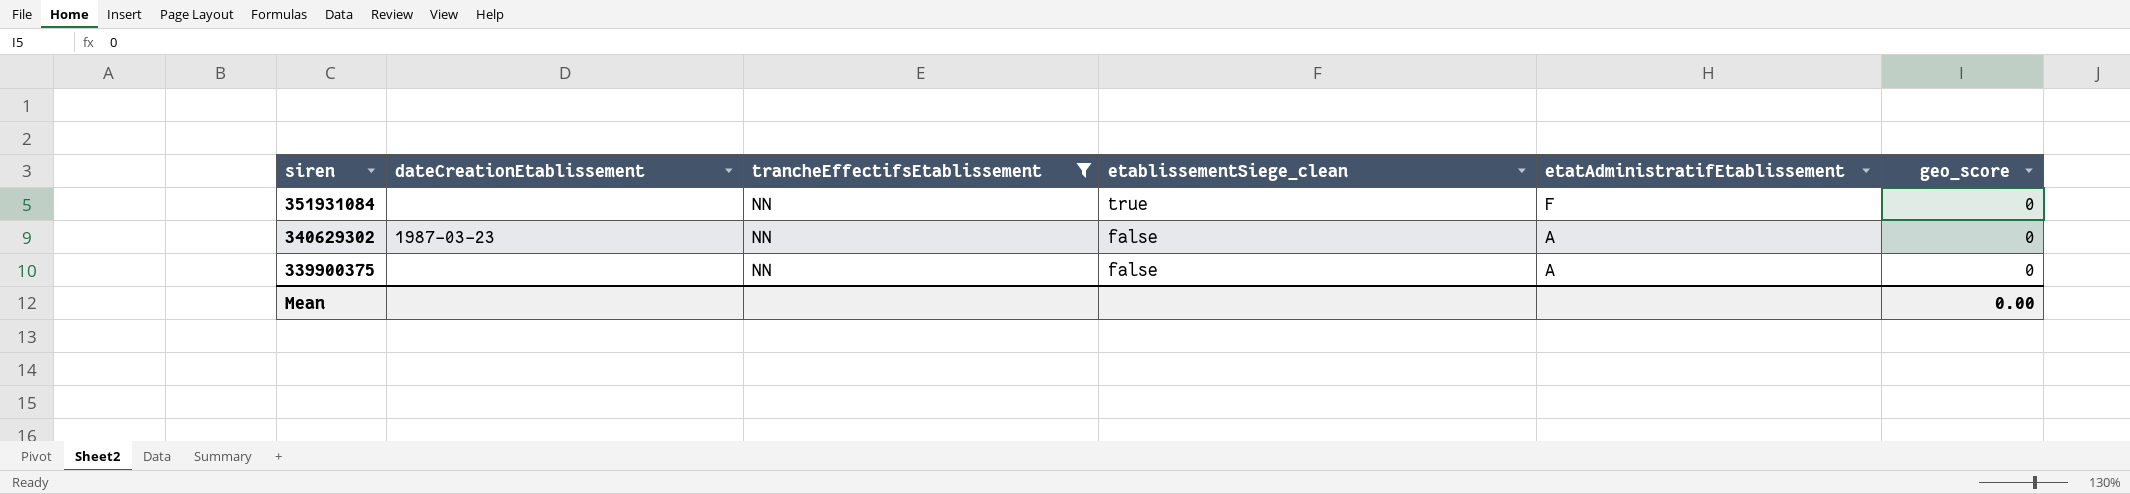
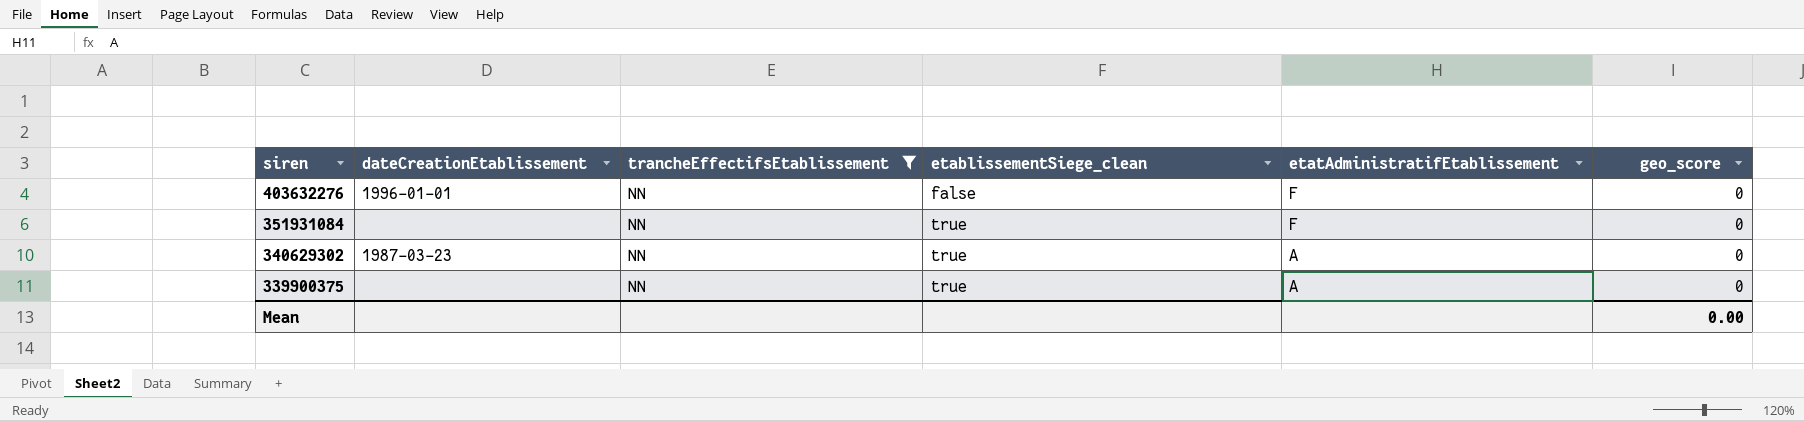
row 403632276: none -> 1996-01-01 | NN | false | F | 0
340629302 | etablissementSiege_clean: false -> true
339900375 | etablissementSiege_clean: false -> true

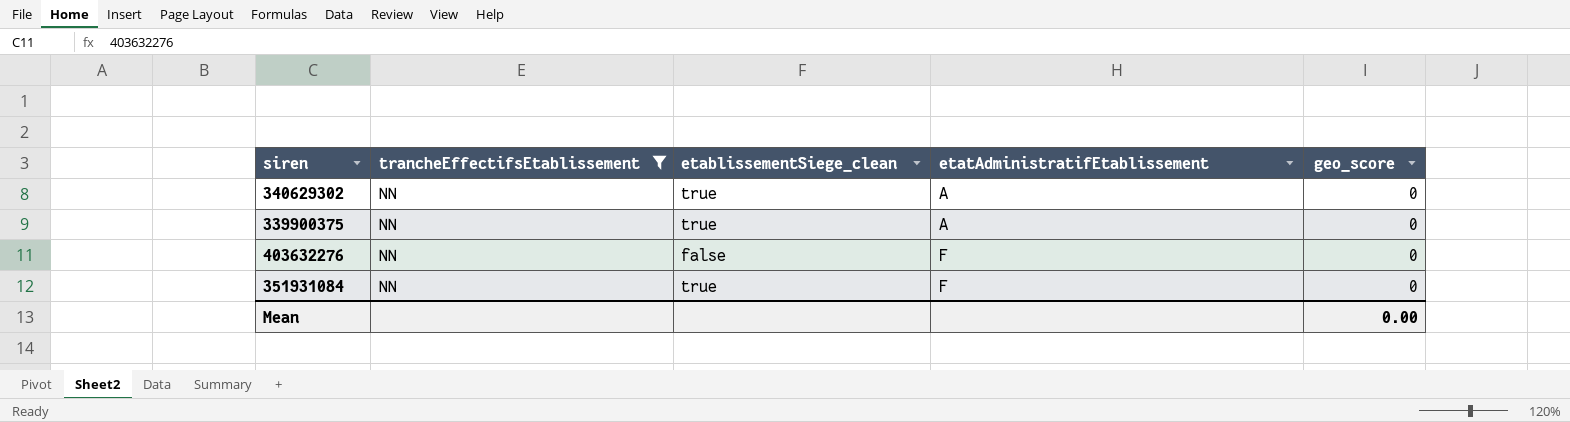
row order: siren descending -> etatAdministratifEtablissement ascending
column dateCreationEtablissement | position: 2 -> none

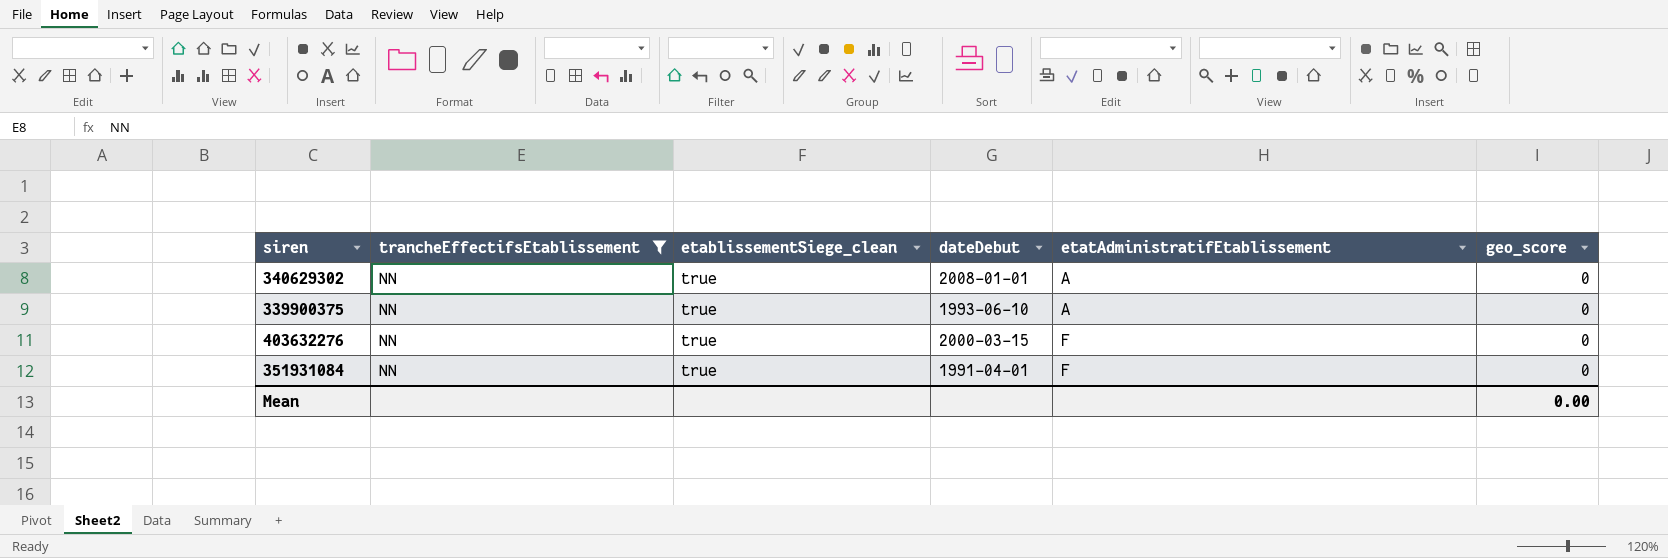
column dateDebut | position: none -> 4
403632276 | etablissementSiege_clean: false -> true

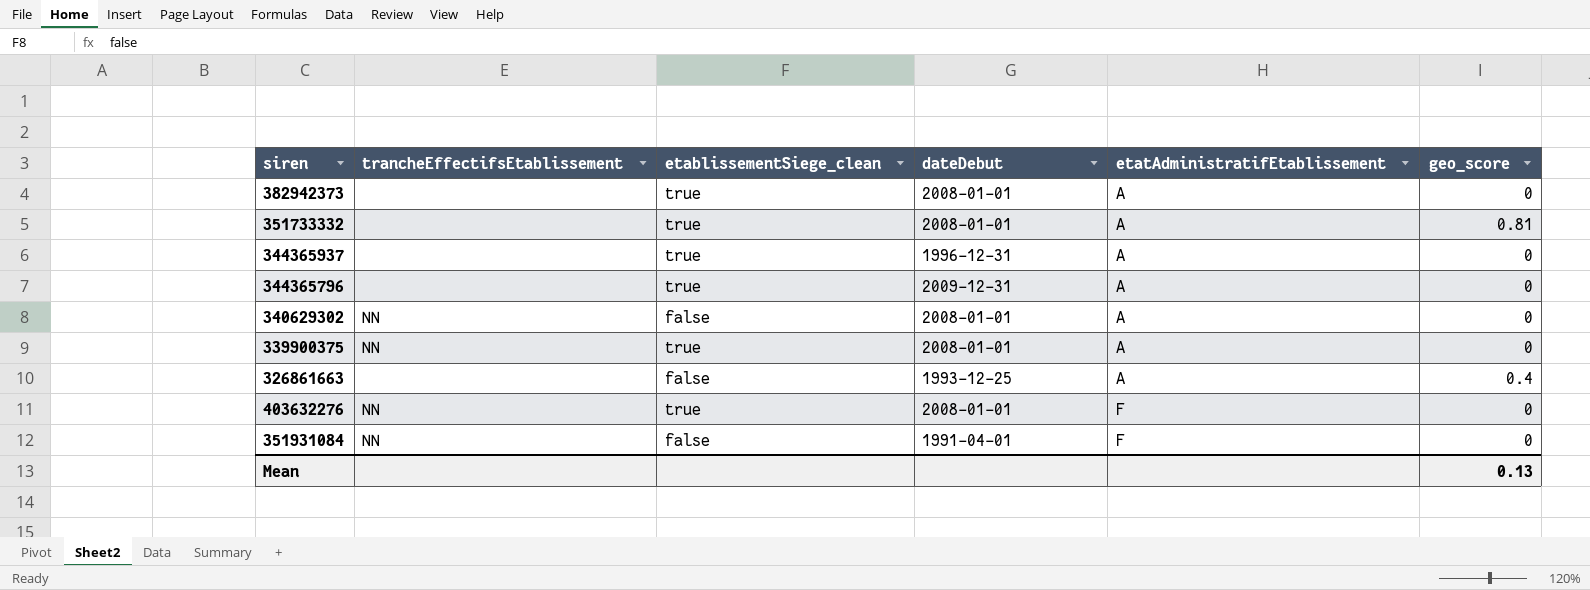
filter: trancheEffectifsEtablissement = NN -> none
340629302 | etablissementSiege_clean: true -> false
339900375 | dateDebut: 1993-06-10 -> 2008-01-01
403632276 | dateDebut: 2000-03-15 -> 2008-01-01
351931084 | etablissementSiege_clean: true -> false
Mean | geo_score: 0.00 -> 0.13

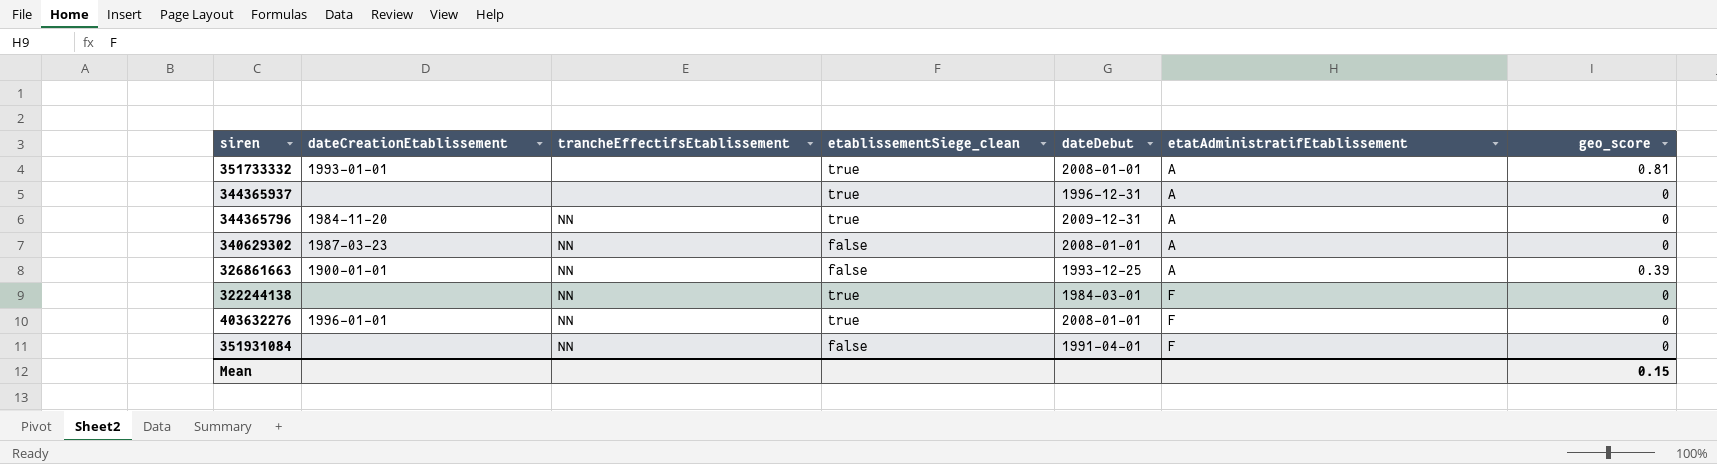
column dateCreationEtablissement | position: none -> 2
row 382942373: none | true | 2008-01-01 | A | 0 -> none
row 339900375: NN | true | 2008-01-01 | A | 0 -> none
344365796 | trancheEffectifsEtablissement: none -> NN
326861663 | trancheEffectifsEtablissement: none -> NN
326861663 | geo_score: 0.4 -> 0.39
row 322244138: none -> none | NN | true | 1984-03-01 | F | 0
Mean | geo_score: 0.13 -> 0.15

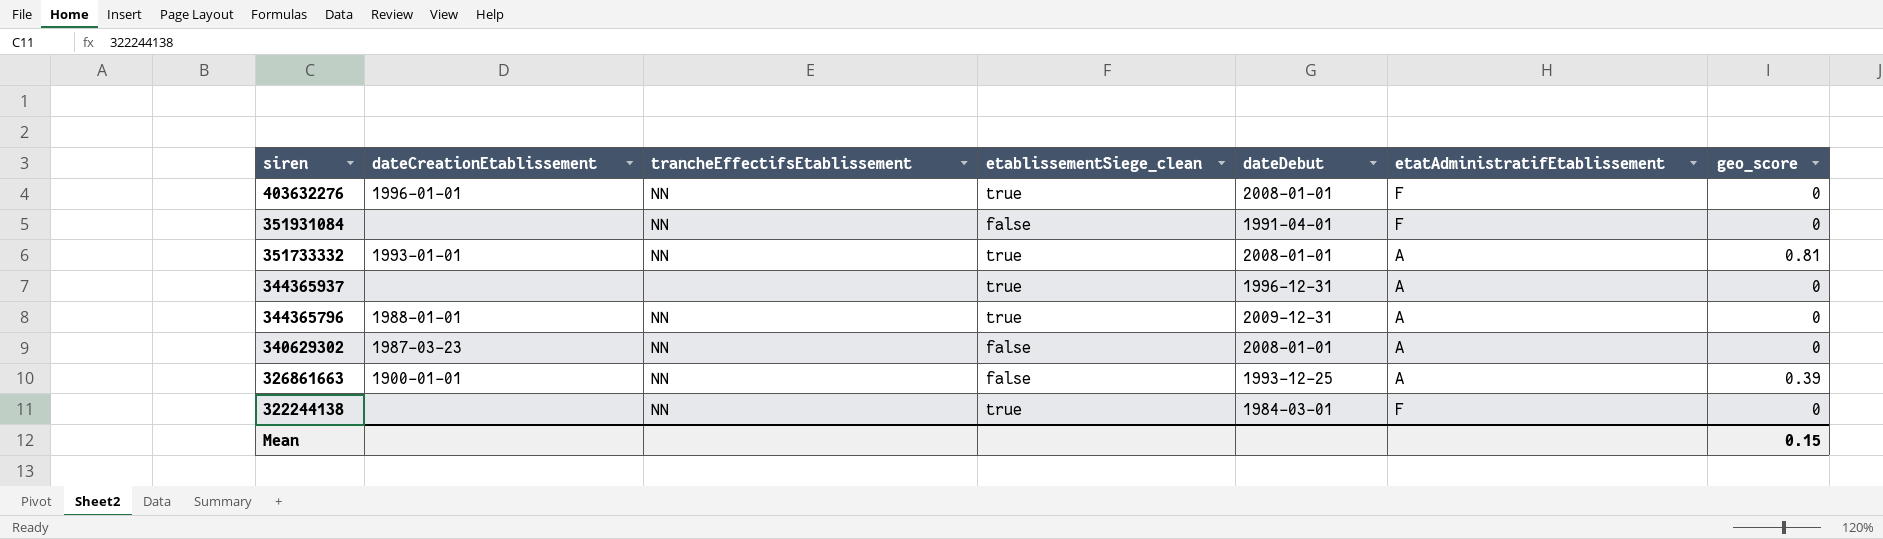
row order: etatAdministratifEtablissement ascending -> siren descending
351733332 | trancheEffectifsEtablissement: none -> NN
344365796 | dateCreationEtablissement: 1984-11-20 -> 1988-01-01

